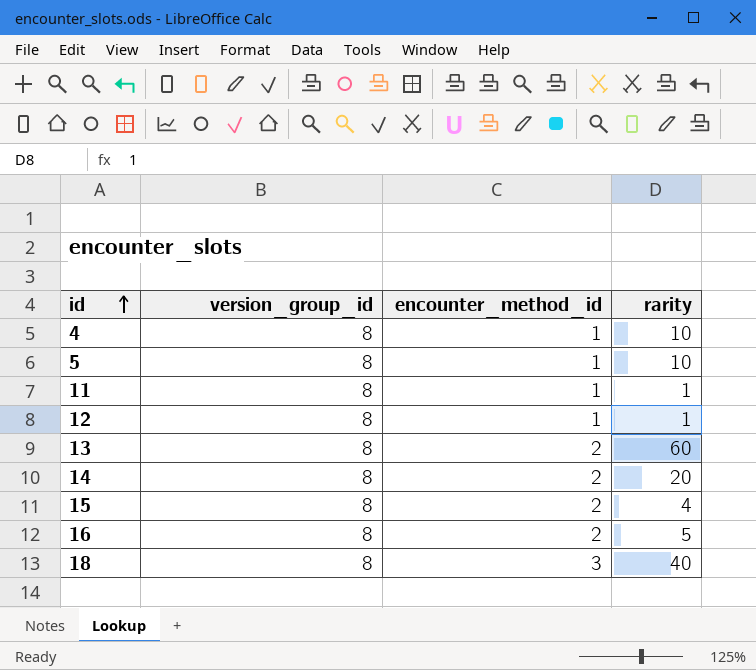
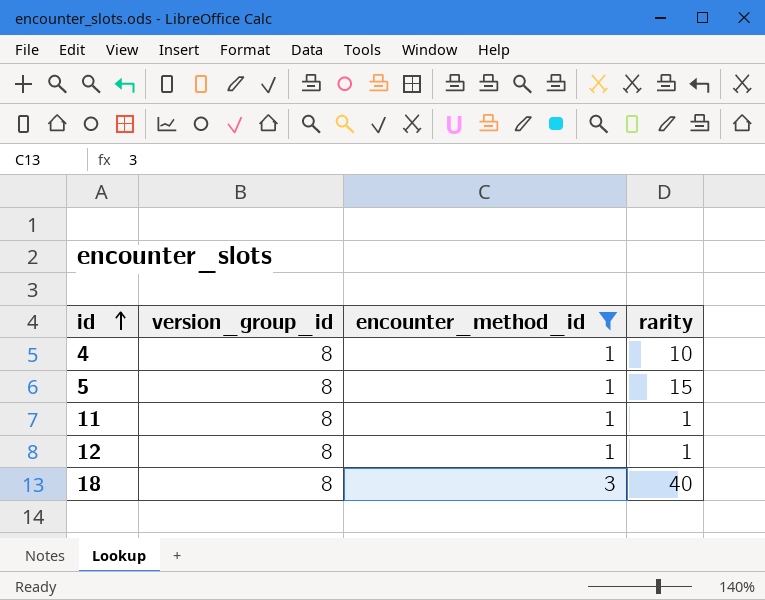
filter: none -> encounter_method_id != 2
5 | rarity: 10 -> 15

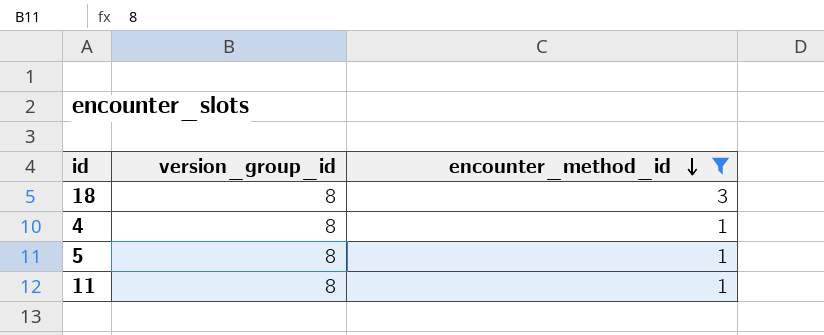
row order: id ascending -> encounter_method_id descending
column rarity | position: 4 -> none
row 12: 8 | 1 | 1 -> none

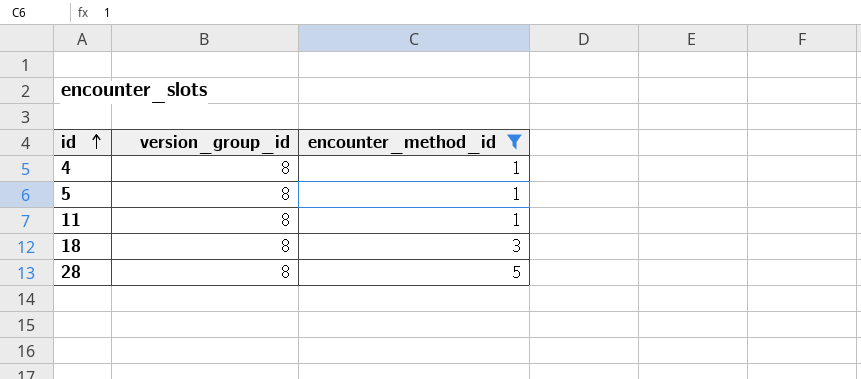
row order: encounter_method_id descending -> id ascending
row 28: none -> 8 | 5

